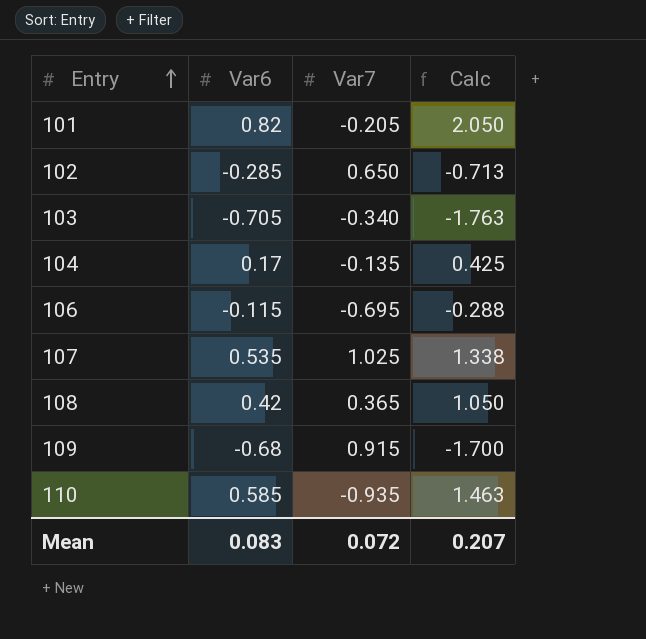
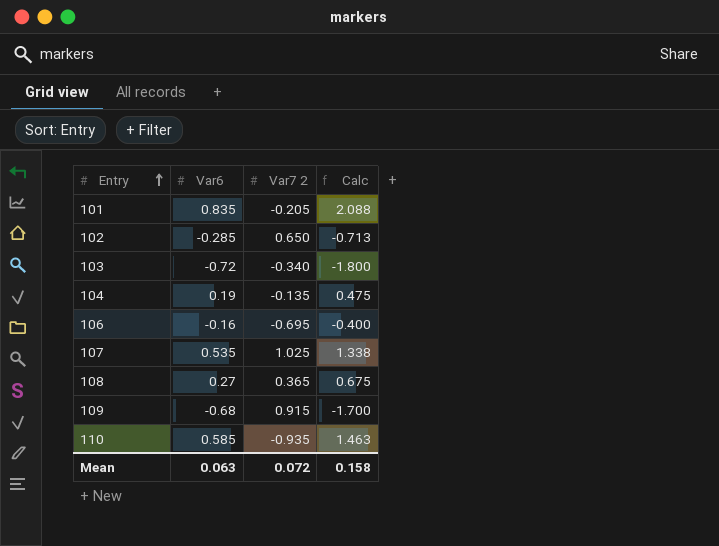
column name: Var7 -> Var7 2
101 | Var6: 0.82 -> 0.835
101 | Calc: 2.050 -> 2.088
103 | Var6: -0.705 -> -0.72
103 | Calc: -1.763 -> -1.800
104 | Var6: 0.17 -> 0.19
104 | Calc: 0.425 -> 0.475
106 | Var6: -0.115 -> -0.16
106 | Calc: -0.288 -> -0.400
108 | Var6: 0.42 -> 0.27
108 | Calc: 1.050 -> 0.675
Mean | Var6: 0.083 -> 0.063
Mean | Calc: 0.207 -> 0.158

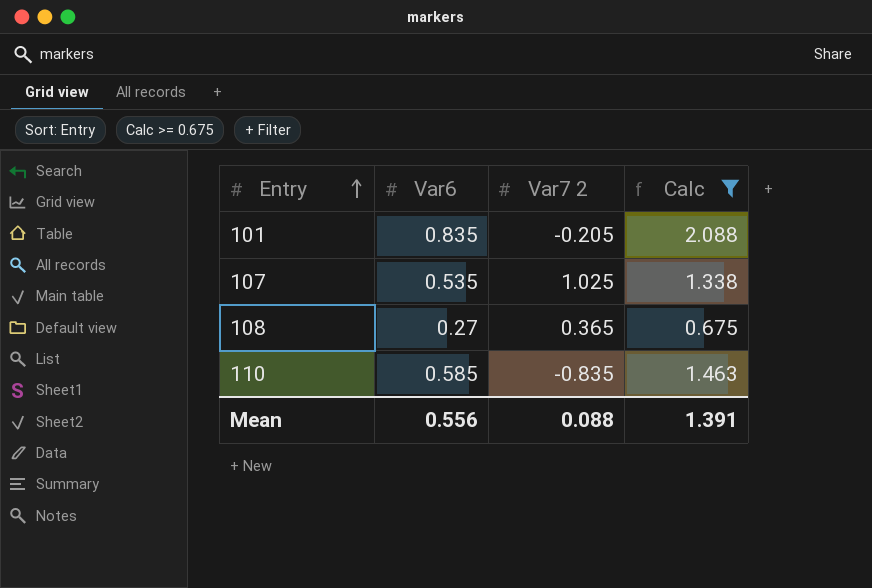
filter: none -> Calc >= 0.675
110 | Var7 2: -0.935 -> -0.835
Mean | Var6: 0.063 -> 0.556
Mean | Var7 2: 0.072 -> 0.088
Mean | Calc: 0.158 -> 1.391

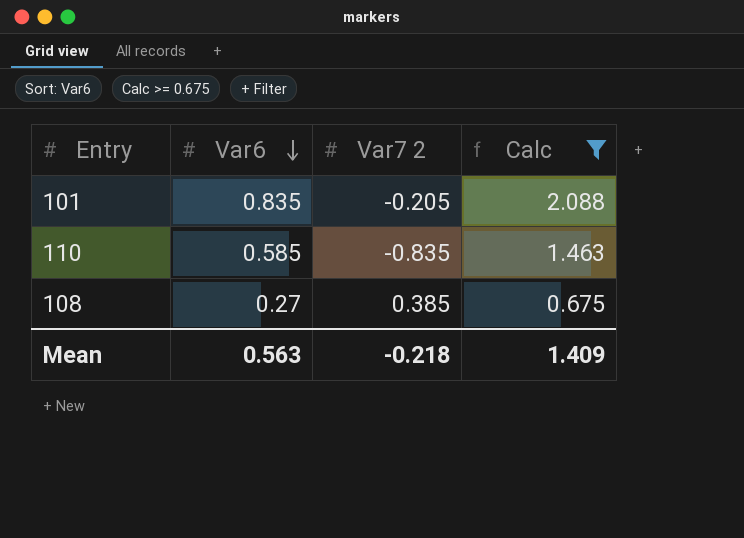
row order: Entry ascending -> Var6 descending
row 107: 0.535 | 1.025 | 1.338 -> none
108 | Var7 2: 0.365 -> 0.385
Mean | Var6: 0.556 -> 0.563
Mean | Var7 2: 0.088 -> -0.218
Mean | Calc: 1.391 -> 1.409

